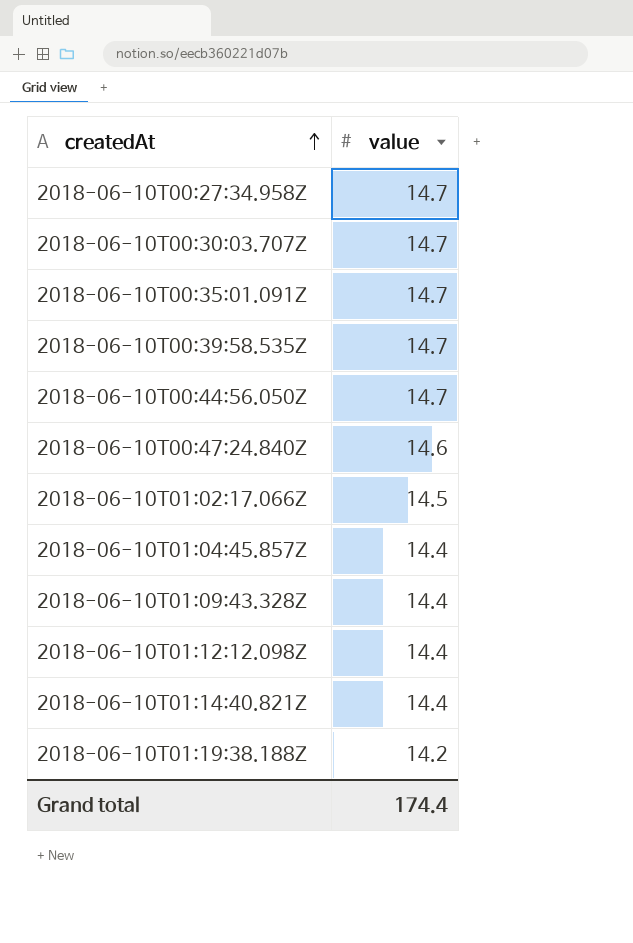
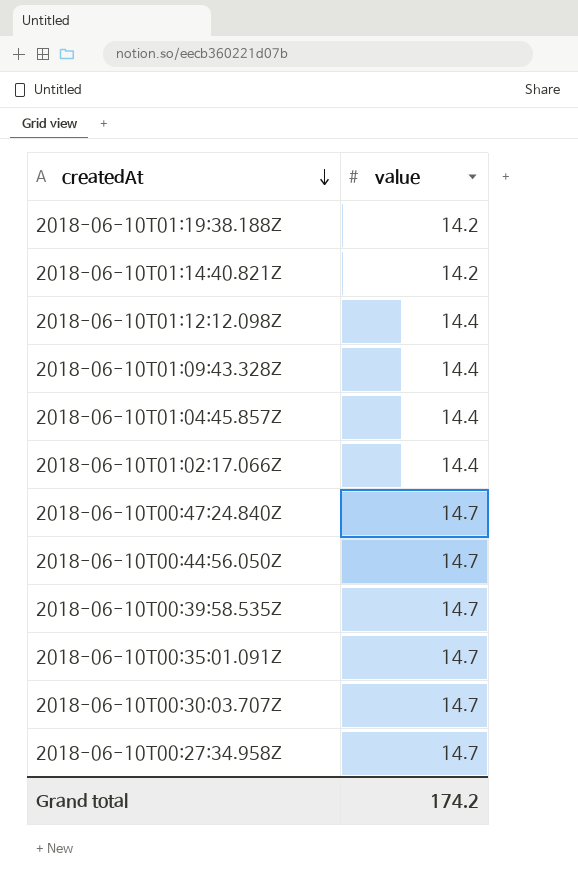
row order: createdAt ascending -> createdAt descending
2018-06-10T01:14:40.821Z | value: 14.4 -> 14.2
2018-06-10T01:02:17.066Z | value: 14.5 -> 14.4
2018-06-10T00:47:24.840Z | value: 14.6 -> 14.7
Grand total | value: 174.4 -> 174.2

